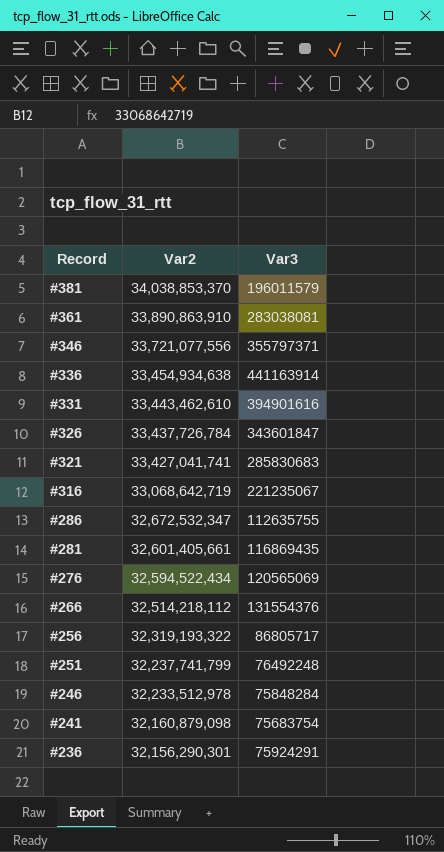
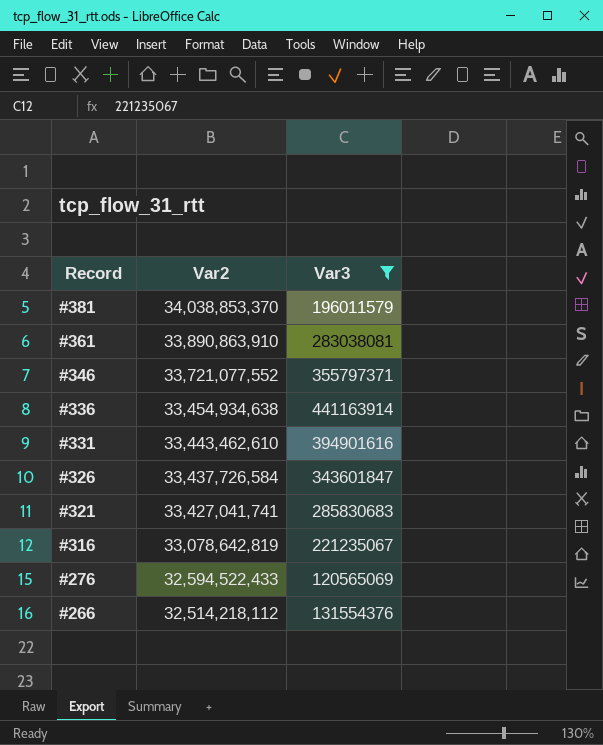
filter: none -> Var3 >= 120565069
#346 | Var2: 33,721,077,556 -> 33,721,077,552
#326 | Var2: 33,437,726,784 -> 33,437,726,584
#316 | Var2: 33,068,642,719 -> 33,078,642,819
#276 | Var2: 32,594,522,434 -> 32,594,522,433

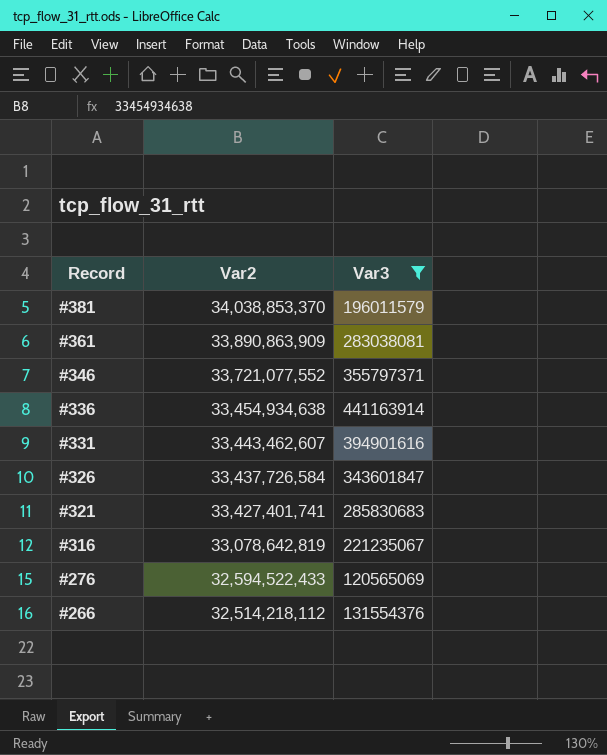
#361 | Var2: 33,890,863,910 -> 33,890,863,909
#331 | Var2: 33,443,462,610 -> 33,443,462,607
#321 | Var2: 33,427,041,741 -> 33,427,401,741

